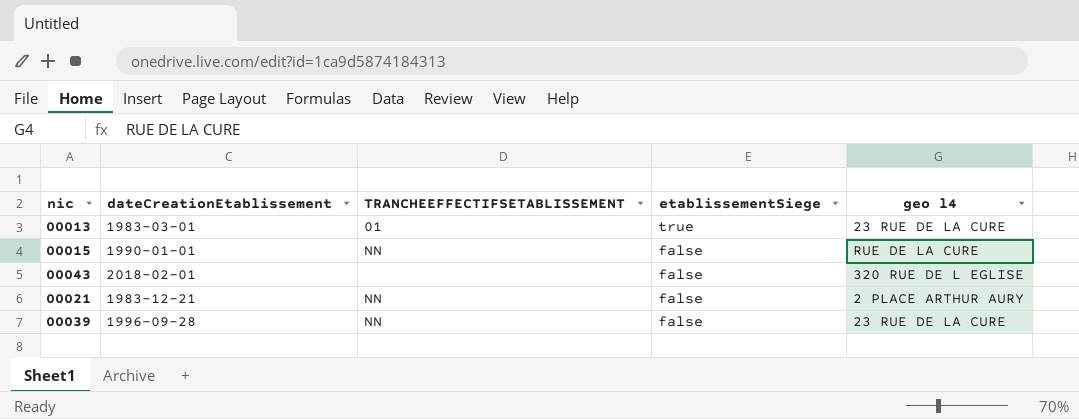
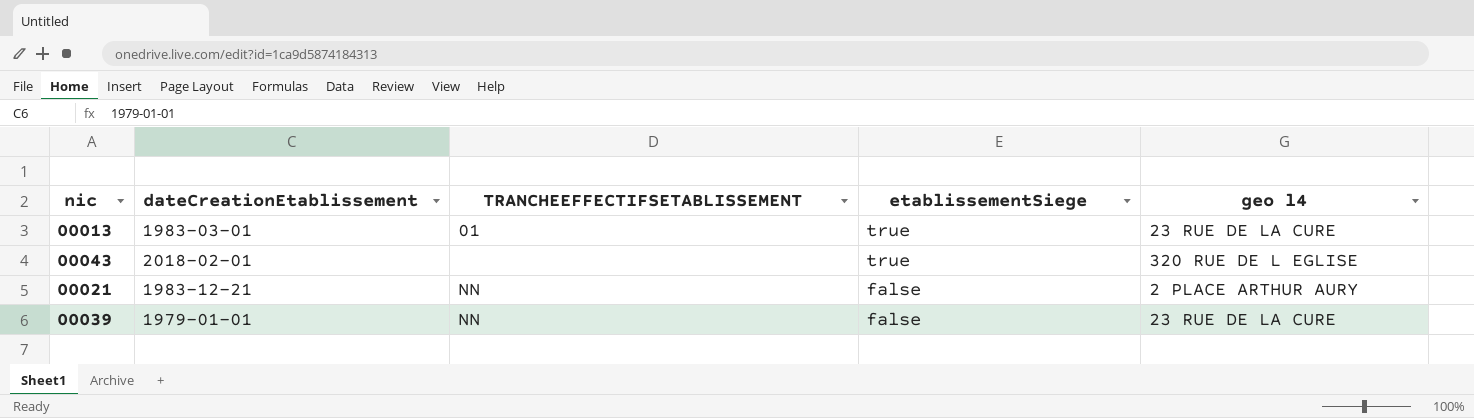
row 00015: 1990-01-01 | NN | false | RUE DE LA CURE -> none
00043 | etablissementSiege: false -> true
00039 | dateCreationEtablissement: 1996-09-28 -> 1979-01-01

